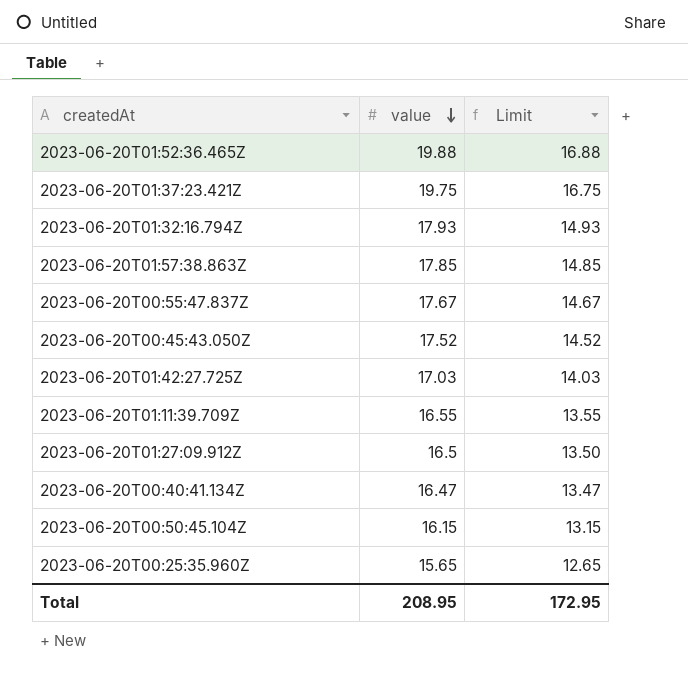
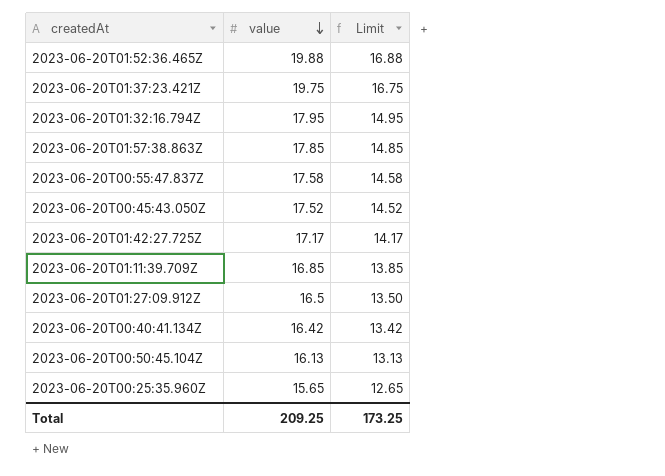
2023-06-20T01:32:16.794Z | value: 17.93 -> 17.95
2023-06-20T01:32:16.794Z | Limit: 14.93 -> 14.95
2023-06-20T00:55:47.837Z | value: 17.67 -> 17.58
2023-06-20T00:55:47.837Z | Limit: 14.67 -> 14.58
2023-06-20T01:42:27.725Z | value: 17.03 -> 17.17
2023-06-20T01:42:27.725Z | Limit: 14.03 -> 14.17
2023-06-20T01:11:39.709Z | value: 16.55 -> 16.85
2023-06-20T01:11:39.709Z | Limit: 13.55 -> 13.85
2023-06-20T00:40:41.134Z | value: 16.47 -> 16.42
2023-06-20T00:40:41.134Z | Limit: 13.47 -> 13.42
2023-06-20T00:50:45.104Z | value: 16.15 -> 16.13
2023-06-20T00:50:45.104Z | Limit: 13.15 -> 13.13
Total | value: 208.95 -> 209.25
Total | Limit: 172.95 -> 173.25

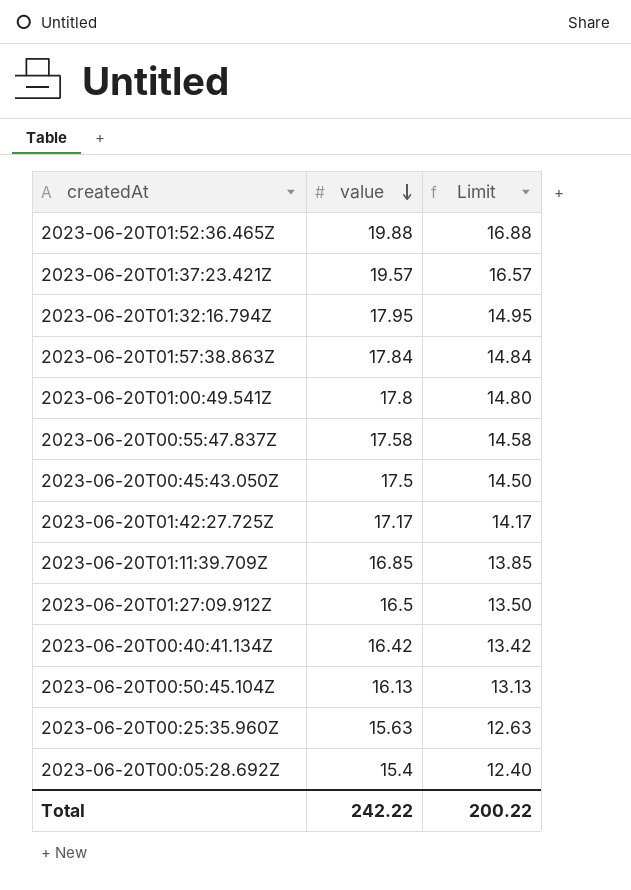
2023-06-20T01:37:23.421Z | value: 19.75 -> 19.57
2023-06-20T01:37:23.421Z | Limit: 16.75 -> 16.57
2023-06-20T01:57:38.863Z | value: 17.85 -> 17.84
2023-06-20T01:57:38.863Z | Limit: 14.85 -> 14.84
row 2023-06-20T01:00:49.541Z: none -> 17.8 | 14.80
2023-06-20T00:45:43.050Z | value: 17.52 -> 17.5
2023-06-20T00:45:43.050Z | Limit: 14.52 -> 14.50
2023-06-20T00:25:35.960Z | value: 15.65 -> 15.63
2023-06-20T00:25:35.960Z | Limit: 12.65 -> 12.63
row 2023-06-20T00:05:28.692Z: none -> 15.4 | 12.40
Total | value: 209.25 -> 242.22
Total | Limit: 173.25 -> 200.22

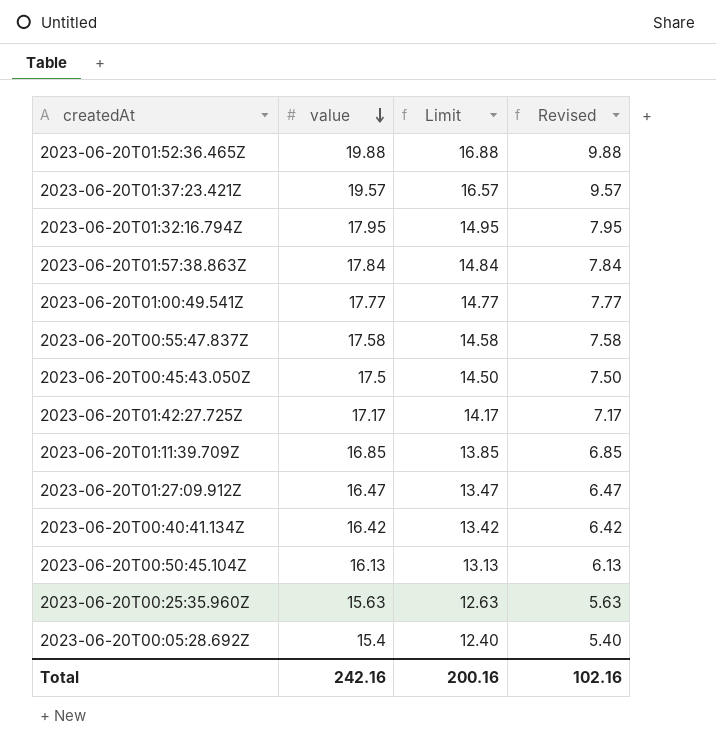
column Revised | formula: none -> [value] - 10
2023-06-20T01:00:49.541Z | value: 17.8 -> 17.77
2023-06-20T01:00:49.541Z | Limit: 14.80 -> 14.77
2023-06-20T01:27:09.912Z | value: 16.5 -> 16.47
2023-06-20T01:27:09.912Z | Limit: 13.50 -> 13.47
Total | value: 242.22 -> 242.16
Total | Limit: 200.22 -> 200.16

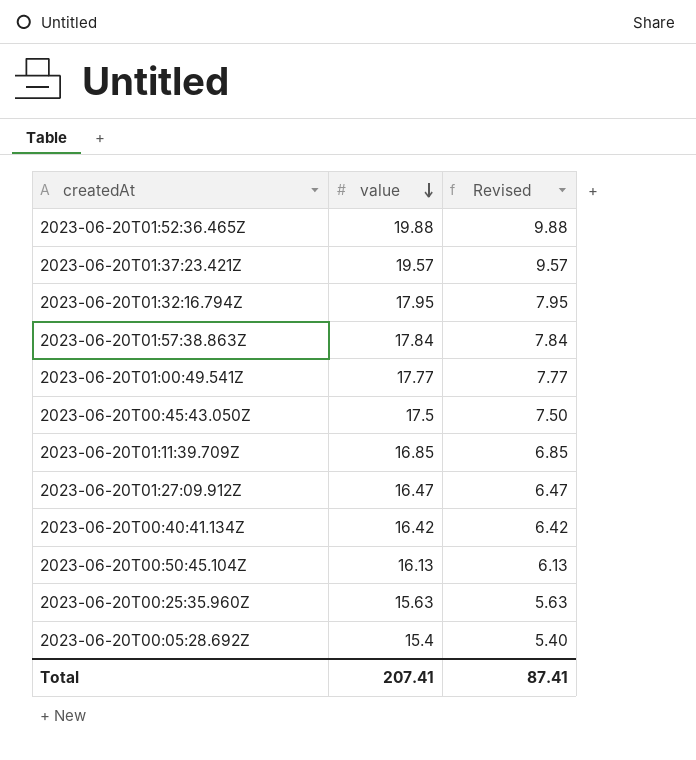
column Limit | formula: [value] - 3 -> none
row 2023-06-20T00:55:47.837Z: 17.58 | 14.58 | 7.58 -> none
row 2023-06-20T01:42:27.725Z: 17.17 | 14.17 | 7.17 -> none
Total | value: 242.16 -> 207.41
Total | Revised: 102.16 -> 87.41

